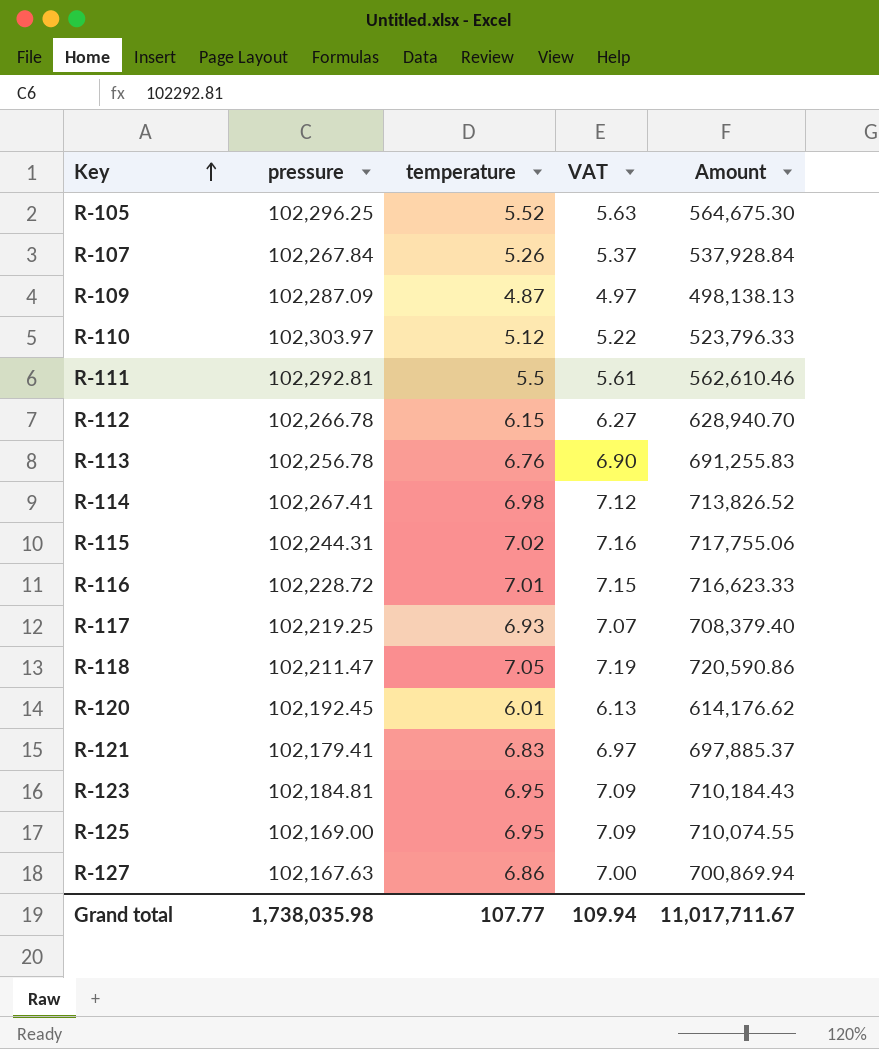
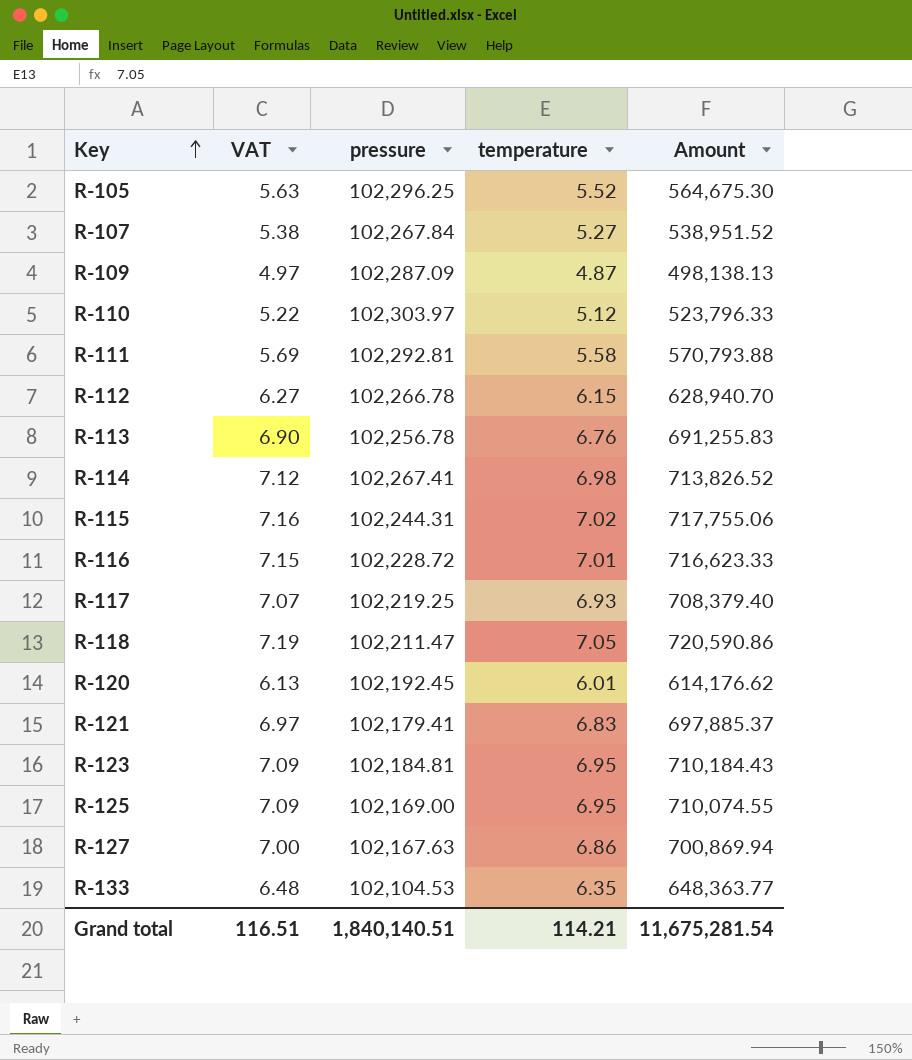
column VAT | position: 4 -> 2
R-107 | VAT: 5.37 -> 5.38
R-107 | temperature: 5.26 -> 5.27
R-107 | Amount: 537,928.84 -> 538,951.52
R-111 | VAT: 5.61 -> 5.69
R-111 | temperature: 5.5 -> 5.58
R-111 | Amount: 562,610.46 -> 570,793.88
row R-133: none -> 6.48 | 102,104.53 | 6.35 | 648,363.77
Grand total | VAT: 109.94 -> 116.51
Grand total | pressure: 1,738,035.98 -> 1,840,140.51
Grand total | temperature: 107.77 -> 114.21
Grand total | Amount: 11,017,711.67 -> 11,675,281.54

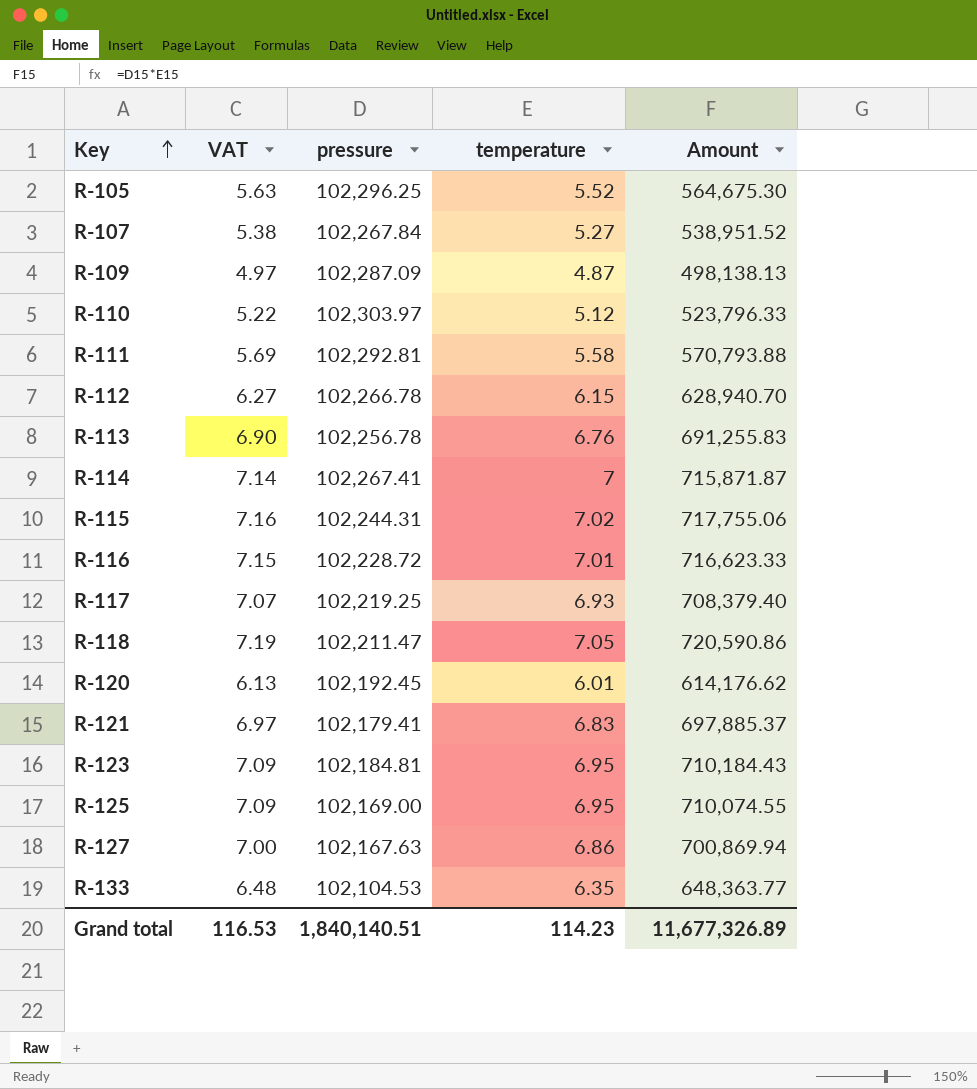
R-114 | VAT: 7.12 -> 7.14
R-114 | temperature: 6.98 -> 7
R-114 | Amount: 713,826.52 -> 715,871.87
Grand total | VAT: 116.51 -> 116.53
Grand total | temperature: 114.21 -> 114.23
Grand total | Amount: 11,675,281.54 -> 11,677,326.89

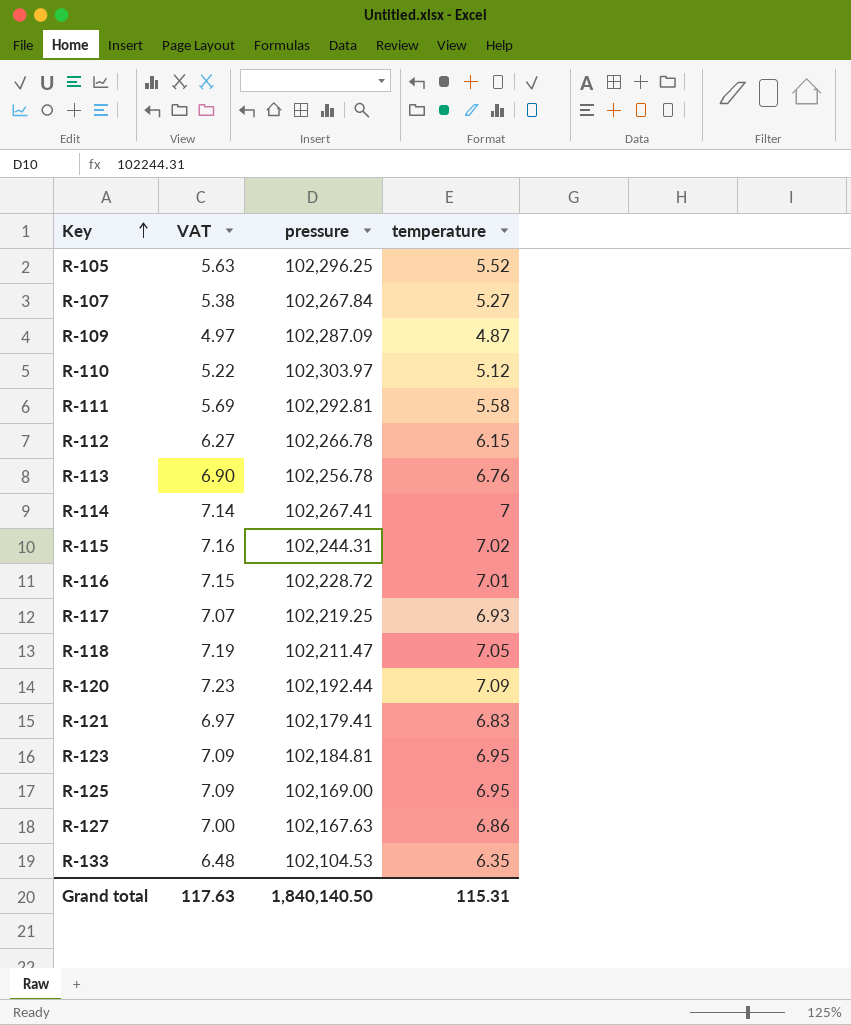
column Amount | formula: [pressure] * [temperature] -> none
R-120 | VAT: 6.13 -> 7.23
R-120 | pressure: 102,192.45 -> 102,192.44
R-120 | temperature: 6.01 -> 7.09
Grand total | VAT: 116.53 -> 117.63
Grand total | pressure: 1,840,140.51 -> 1,840,140.50
Grand total | temperature: 114.23 -> 115.31

